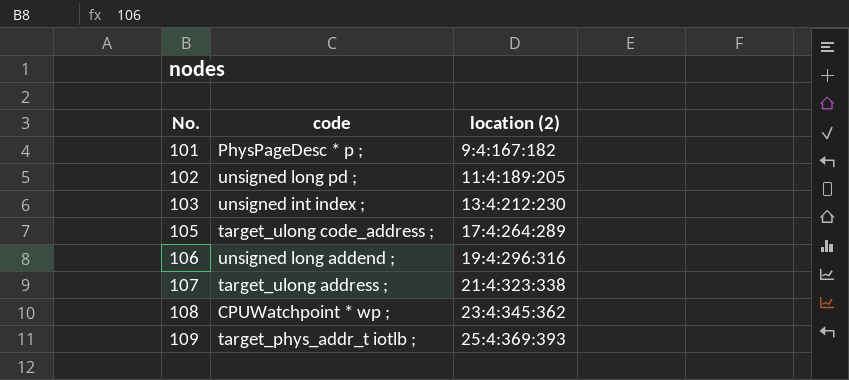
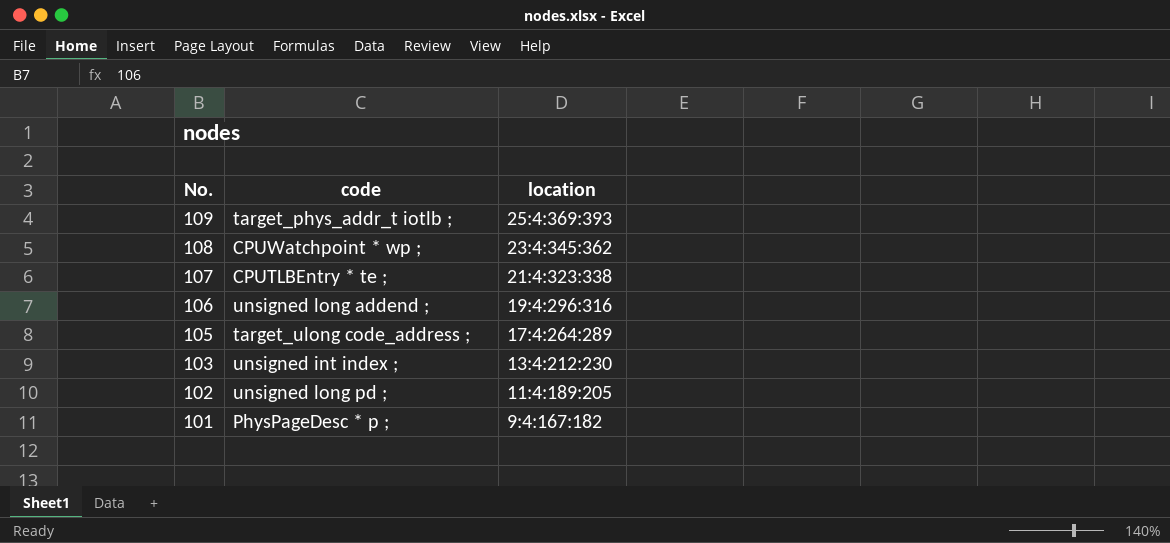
row order: No. ascending -> No. descending
column name: location (2) -> location
107 | code: target_ulong address ; -> CPUTLBEntry * te ;

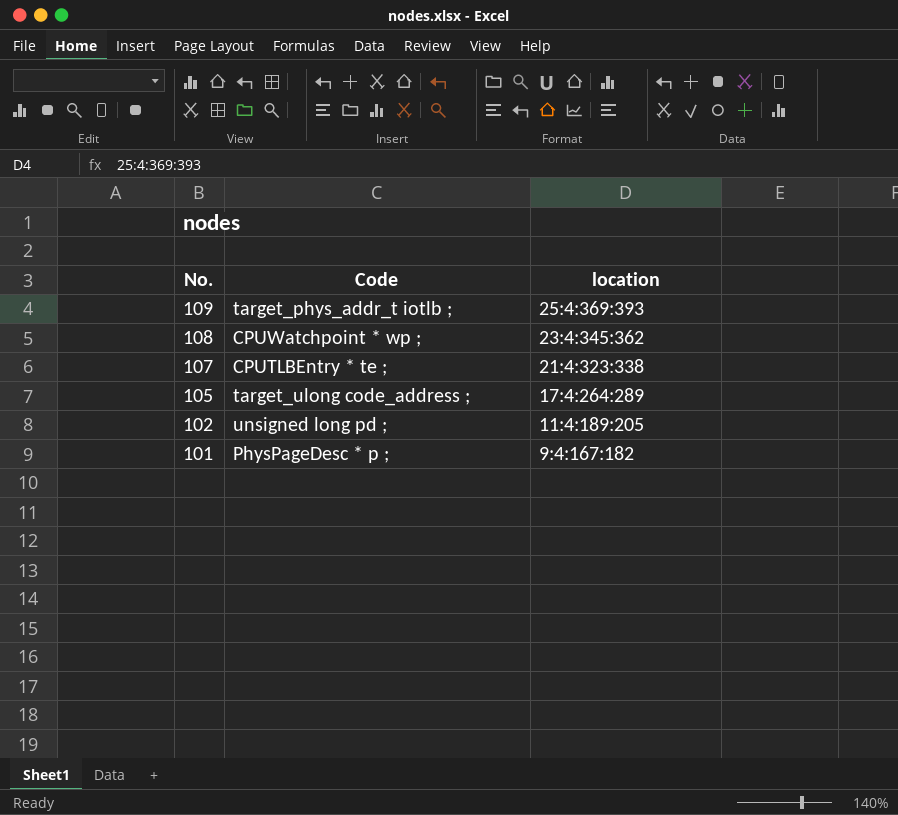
column name: code -> Code
row 106: unsigned long addend ; | 19:4:296:316 -> none
row 103: unsigned int index ; | 13:4:212:230 -> none

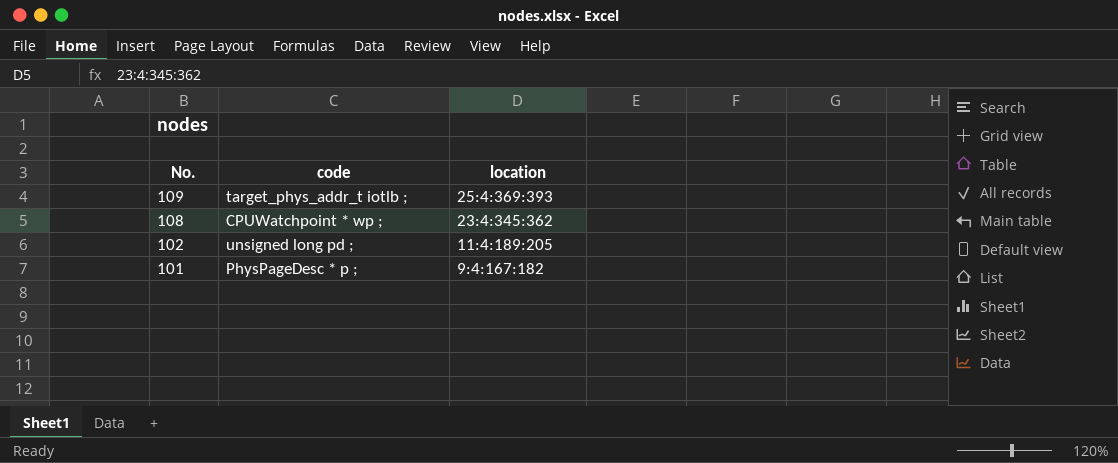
column name: Code -> code
row 107: CPUTLBEntry * te ; | 21:4:323:338 -> none
row 105: target_ulong code_address ; | 17:4:264:289 -> none

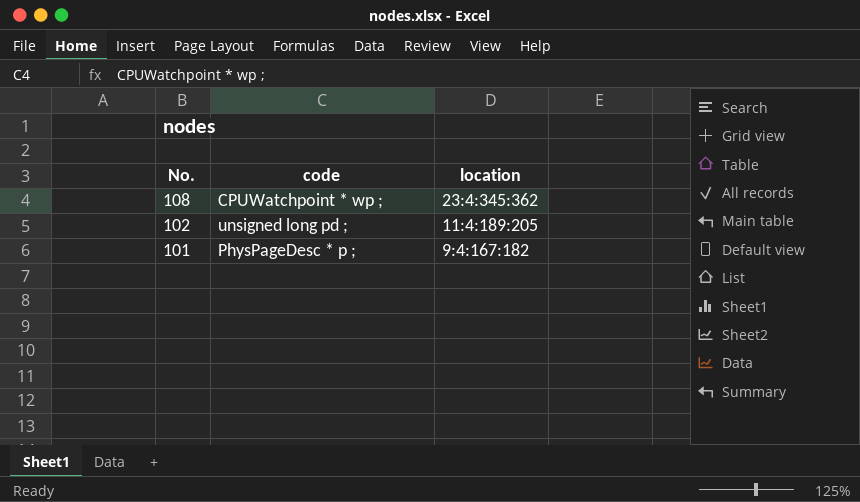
row 109: target_phys_addr_t iotlb ; | 25:4:369:393 -> none

